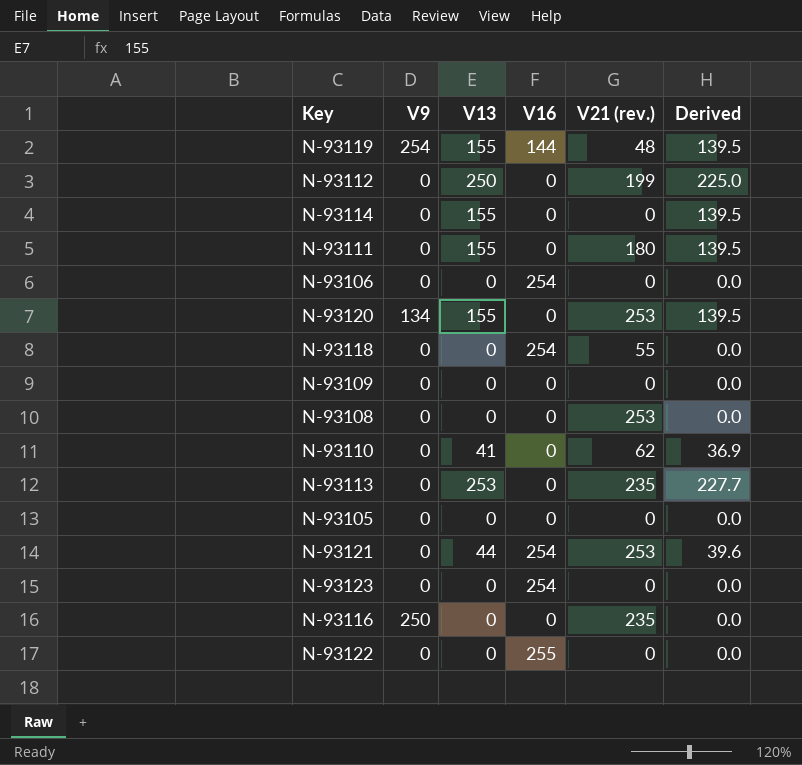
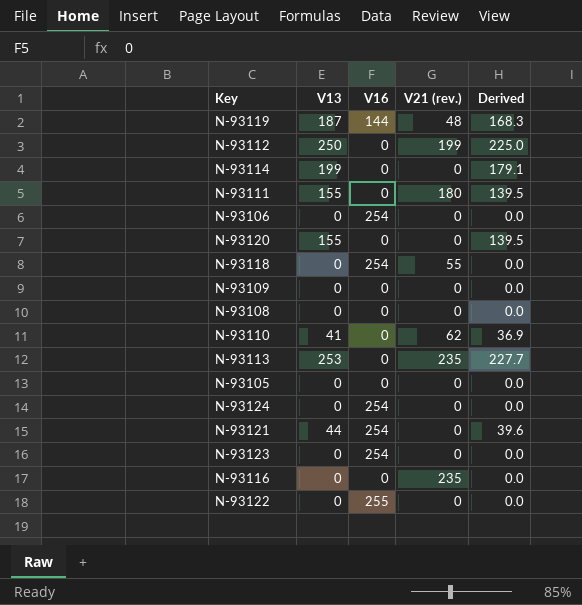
column V9 | position: 2 -> none
N-93119 | V13: 155 -> 187
N-93119 | Derived: 139.5 -> 168.3
N-93114 | V13: 155 -> 199
N-93114 | Derived: 139.5 -> 179.1
N-93120 | V21 (rev.): 253 -> 0
N-93108 | V21 (rev.): 253 -> 0
row N-93124: none -> 0 | 254 | 0 | 0.0
N-93121 | V21 (rev.): 253 -> 0

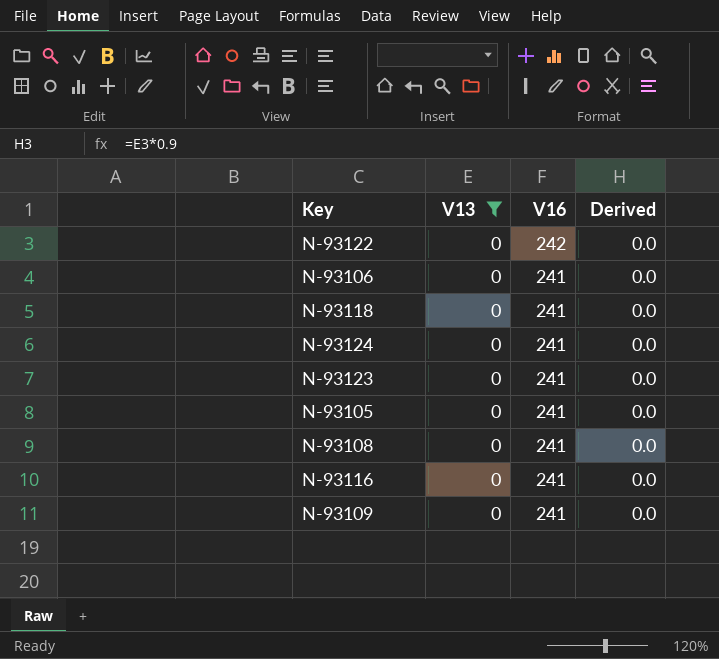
filter: none -> V13 = 0
row order: none -> V16 descending
column V21 (rev.) | position: 4 -> none
N-93122 | V16: 255 -> 242
N-93106 | V16: 254 -> 241
N-93118 | V16: 254 -> 241
N-93124 | V16: 254 -> 241
N-93123 | V16: 254 -> 241
N-93105 | V16: 0 -> 241
N-93108 | V16: 0 -> 241
N-93116 | V16: 0 -> 241
N-93109 | V16: 0 -> 241

